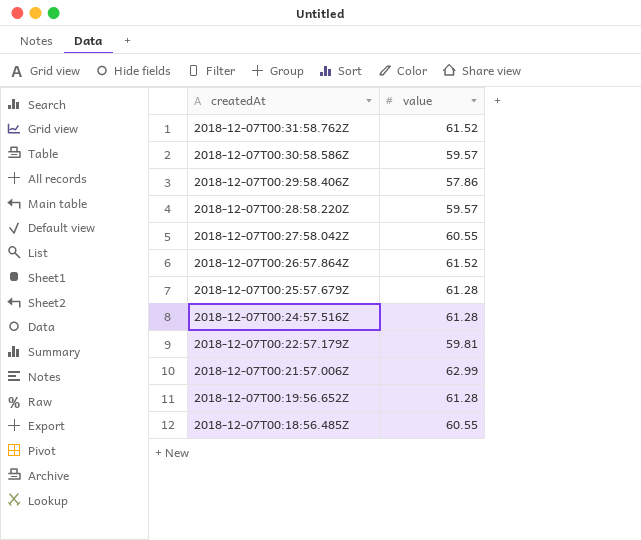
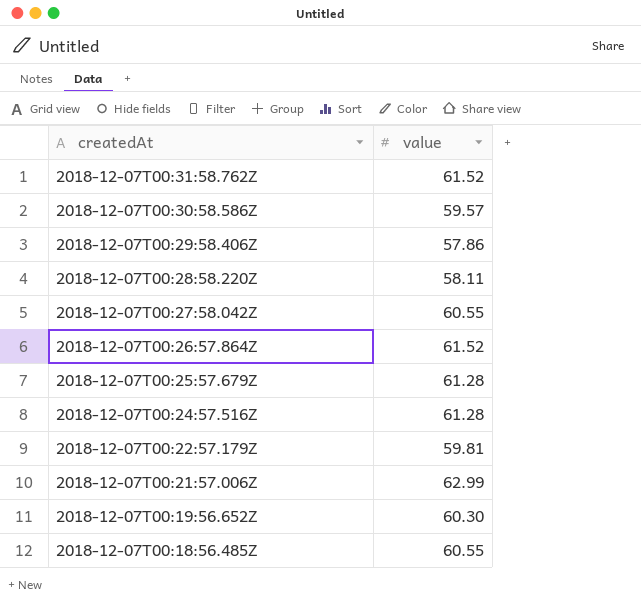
2018-12-07T00:28:58.220Z | value: 59.57 -> 58.11
2018-12-07T00:19:56.652Z | value: 61.28 -> 60.30

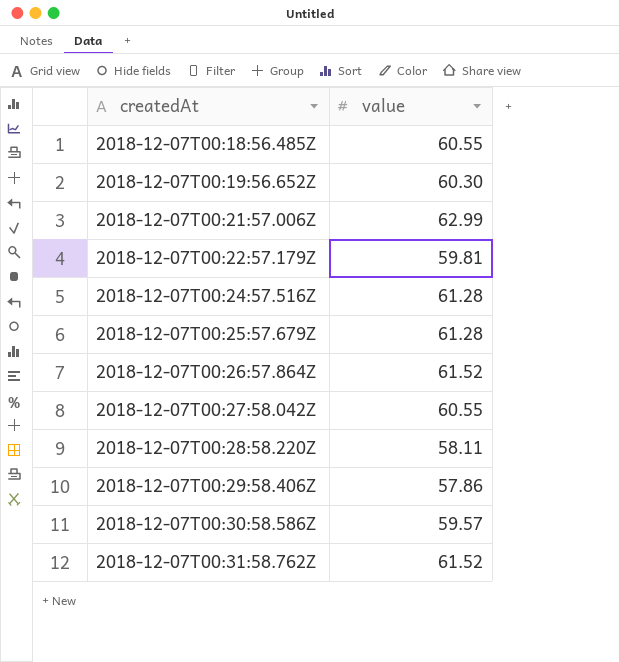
row order: createdAt descending -> createdAt ascending

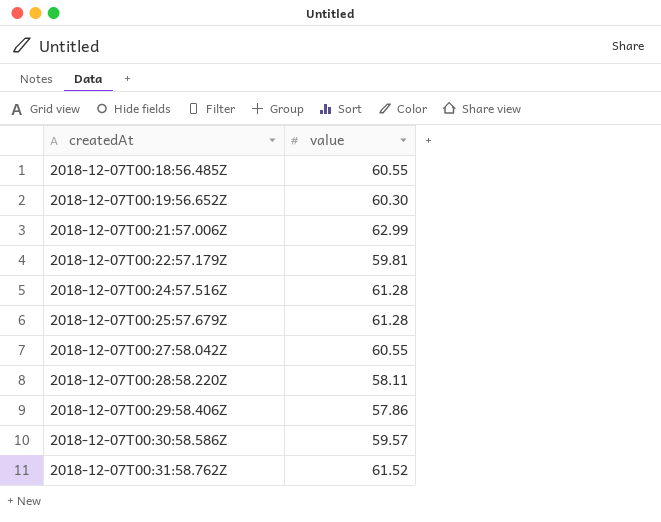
row 2018-12-07T00:26:57.864Z: 61.52 -> none

